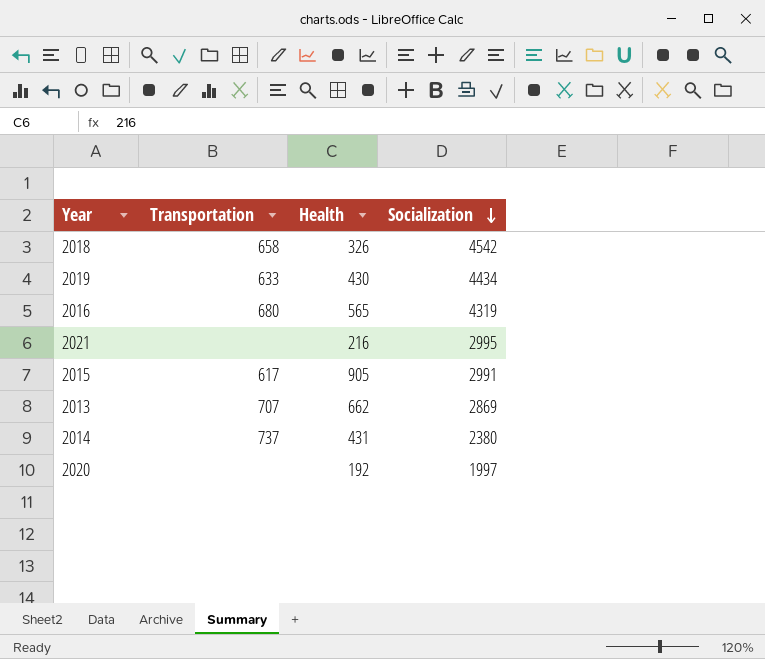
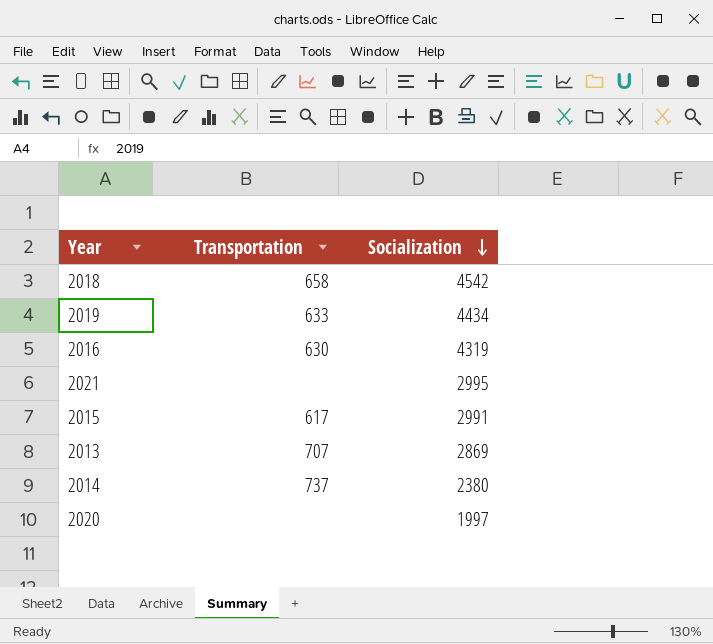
column Health | position: 3 -> none
2016 | Transportation: 680 -> 630

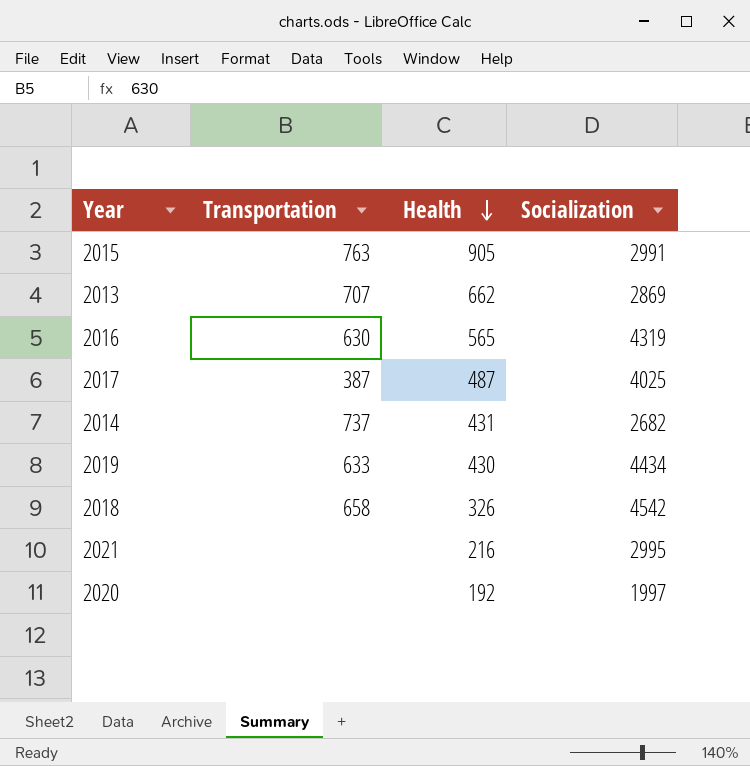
row order: Socialization descending -> Health descending
column Health | position: none -> 3
2015 | Transportation: 617 -> 763
row 2017: none -> 387 | 487 | 4025
2014 | Socialization: 2380 -> 2682

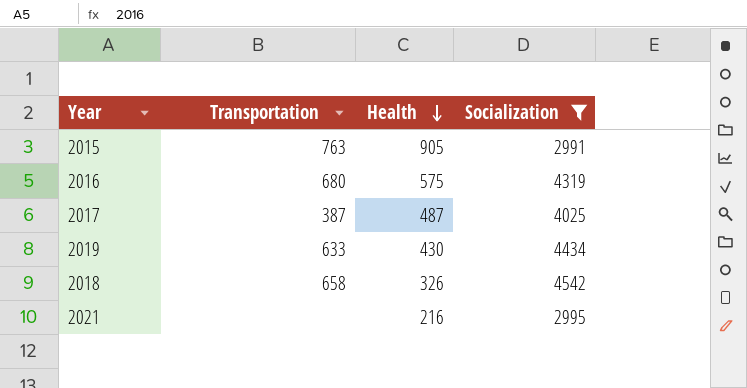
filter: none -> Socialization >= 2991
2016 | Transportation: 630 -> 680
2016 | Health: 565 -> 575

